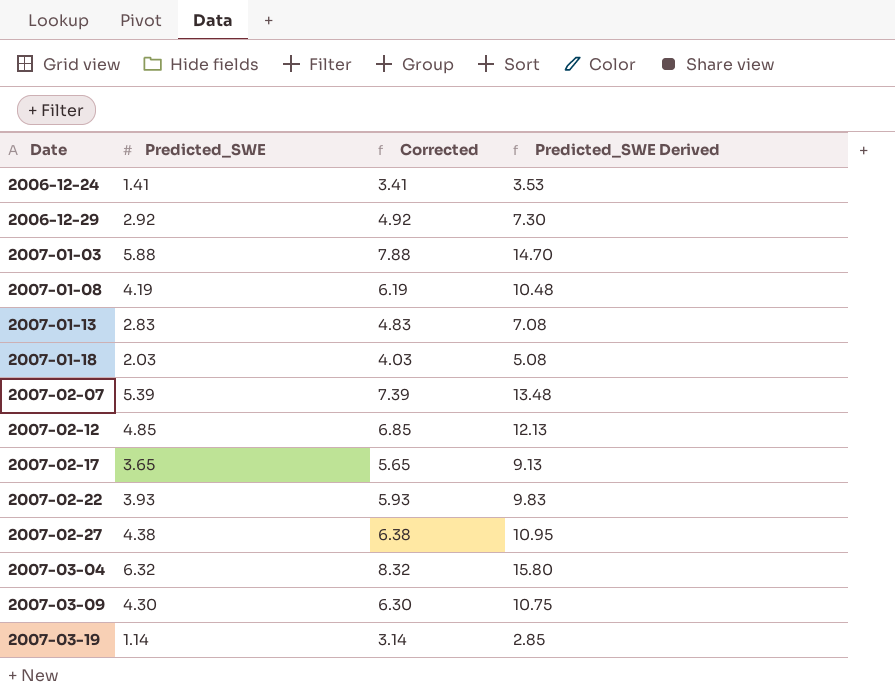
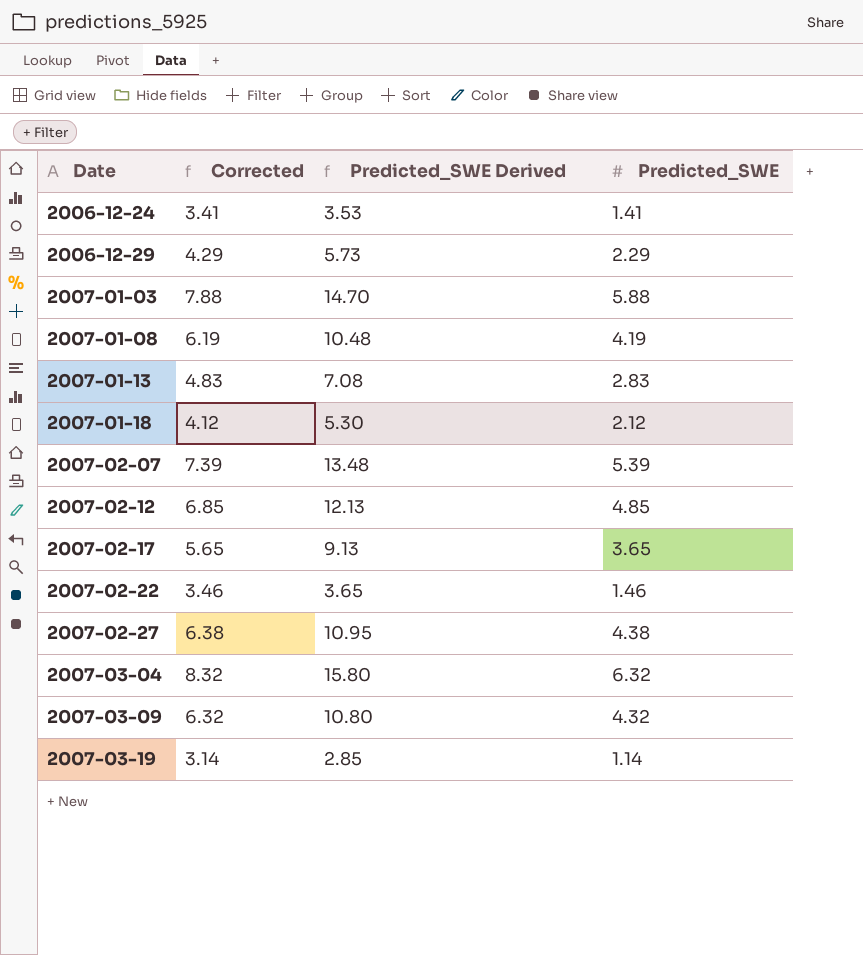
column Predicted_SWE | position: 2 -> 4
2006-12-29 | Corrected: 4.92 -> 4.29
2006-12-29 | Predicted_SWE Derived: 7.30 -> 5.73
2006-12-29 | Predicted_SWE: 2.92 -> 2.29
2007-01-18 | Corrected: 4.03 -> 4.12
2007-01-18 | Predicted_SWE Derived: 5.08 -> 5.30
2007-01-18 | Predicted_SWE: 2.03 -> 2.12
2007-02-22 | Corrected: 5.93 -> 3.46
2007-02-22 | Predicted_SWE Derived: 9.83 -> 3.65
2007-02-22 | Predicted_SWE: 3.93 -> 1.46
2007-03-09 | Corrected: 6.30 -> 6.32
2007-03-09 | Predicted_SWE Derived: 10.75 -> 10.80
2007-03-09 | Predicted_SWE: 4.30 -> 4.32

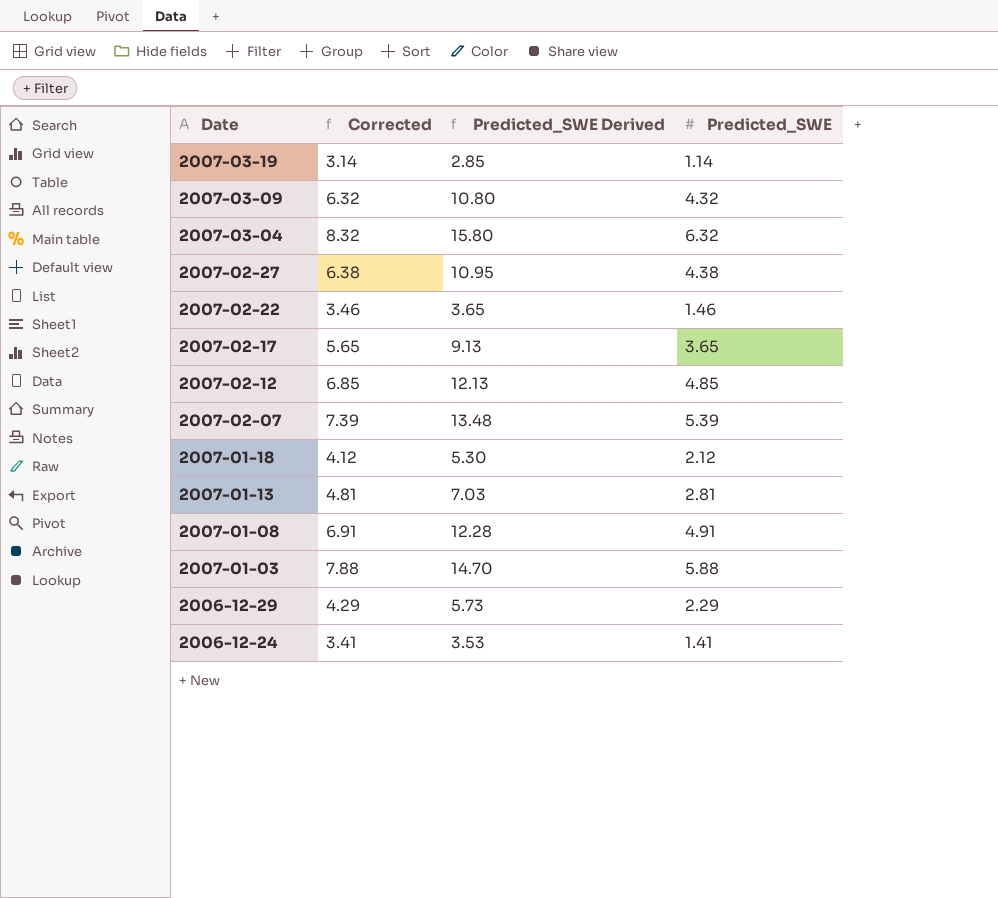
row order: Date ascending -> Date descending
2007-01-13 | Corrected: 4.83 -> 4.81
2007-01-13 | Predicted_SWE Derived: 7.08 -> 7.03
2007-01-13 | Predicted_SWE: 2.83 -> 2.81
2007-01-08 | Corrected: 6.19 -> 6.91
2007-01-08 | Predicted_SWE Derived: 10.48 -> 12.28
2007-01-08 | Predicted_SWE: 4.19 -> 4.91

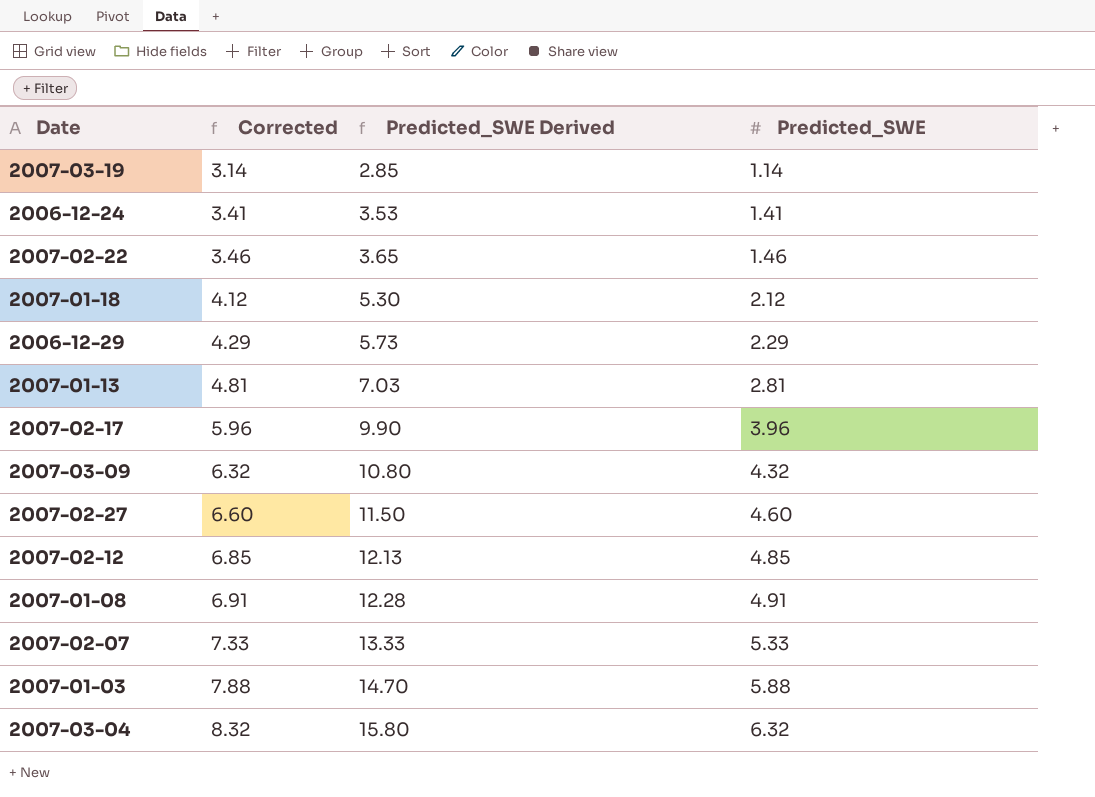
row order: Date descending -> Corrected ascending
2007-02-17 | Corrected: 5.65 -> 5.96
2007-02-17 | Predicted_SWE Derived: 9.13 -> 9.90
2007-02-17 | Predicted_SWE: 3.65 -> 3.96
2007-02-27 | Corrected: 6.38 -> 6.60
2007-02-27 | Predicted_SWE Derived: 10.95 -> 11.50
2007-02-27 | Predicted_SWE: 4.38 -> 4.60
2007-02-07 | Corrected: 7.39 -> 7.33
2007-02-07 | Predicted_SWE Derived: 13.48 -> 13.33
2007-02-07 | Predicted_SWE: 5.39 -> 5.33

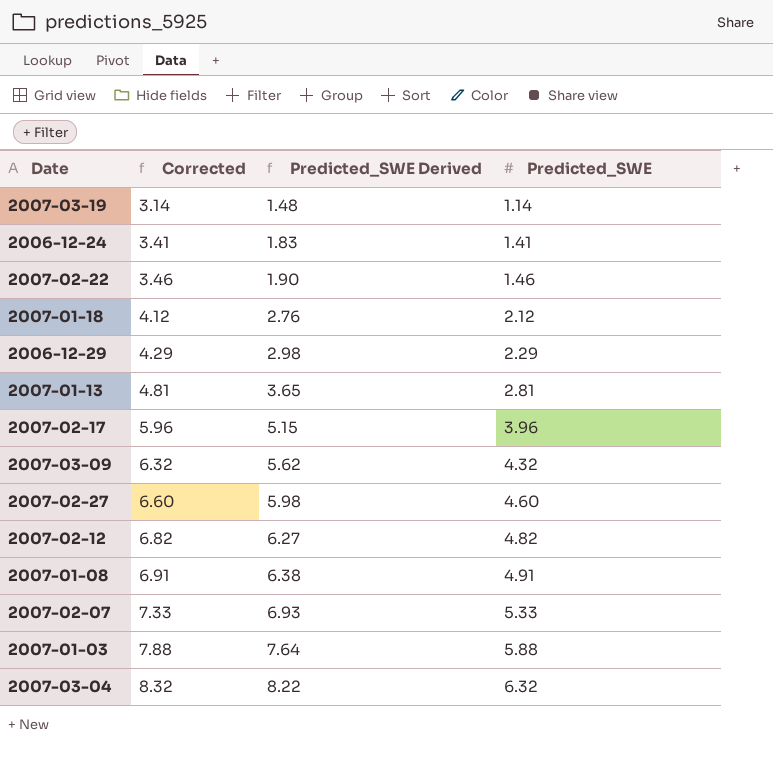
column Predicted_SWE Derived | formula: [Predicted_SWE] * 2.5 -> [Predicted_SWE] * 1.3
2007-02-12 | Corrected: 6.85 -> 6.82
2007-02-12 | Predicted_SWE: 4.85 -> 4.82

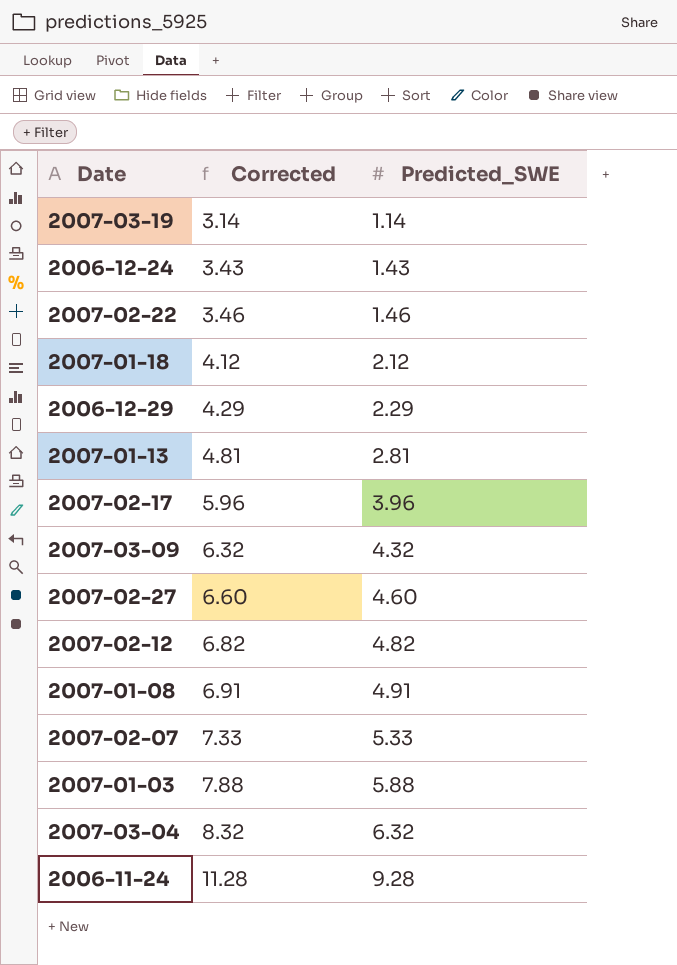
column Predicted_SWE Derived | formula: [Predicted_SWE] * 1.3 -> none
2006-12-24 | Corrected: 3.41 -> 3.43
2006-12-24 | Predicted_SWE: 1.41 -> 1.43
row 2006-11-24: none -> 11.28 | 9.28

